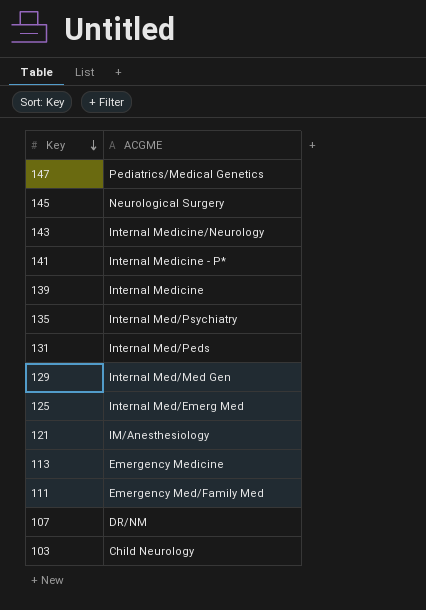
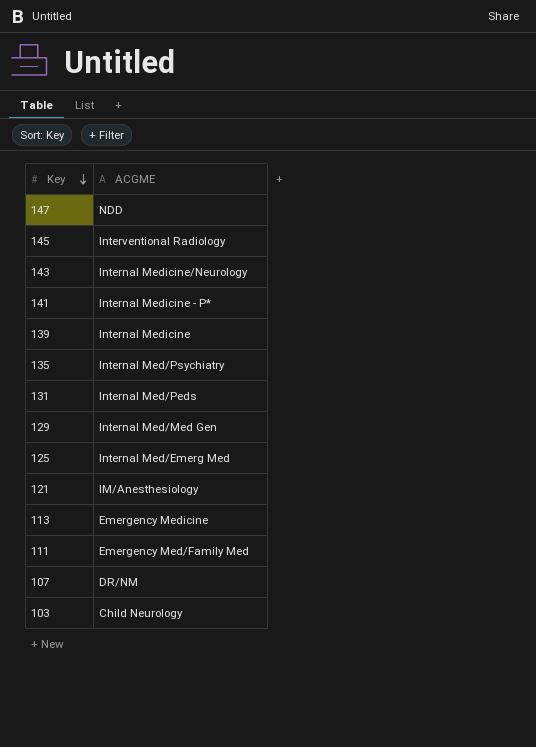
147 | ACGME: Pediatrics/Medical Genetics -> NDD
145 | ACGME: Neurological Surgery -> Interventional Radiology

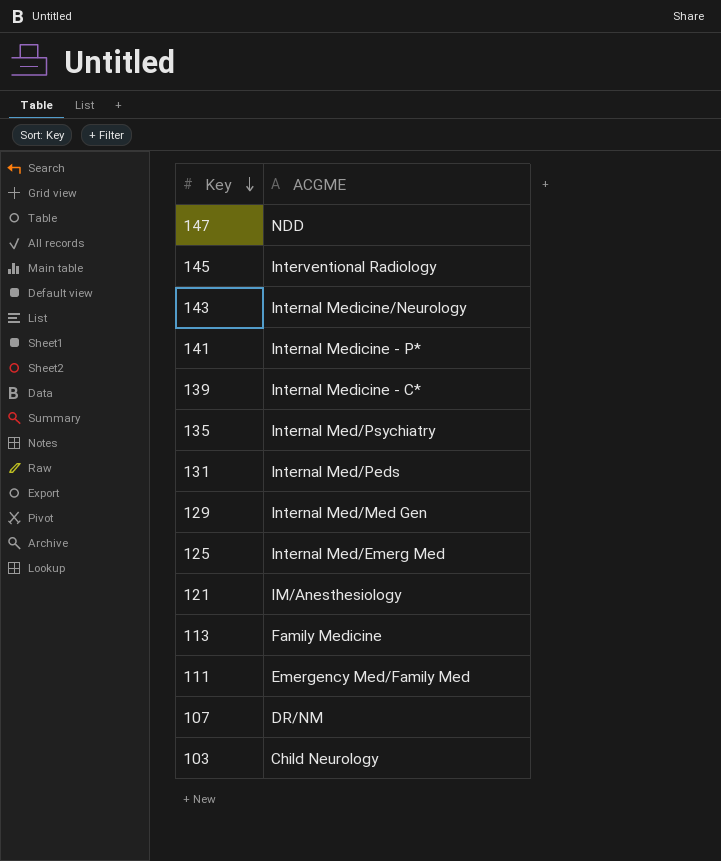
139 | ACGME: Internal Medicine -> Internal Medicine - C*
113 | ACGME: Emergency Medicine -> Family Medicine

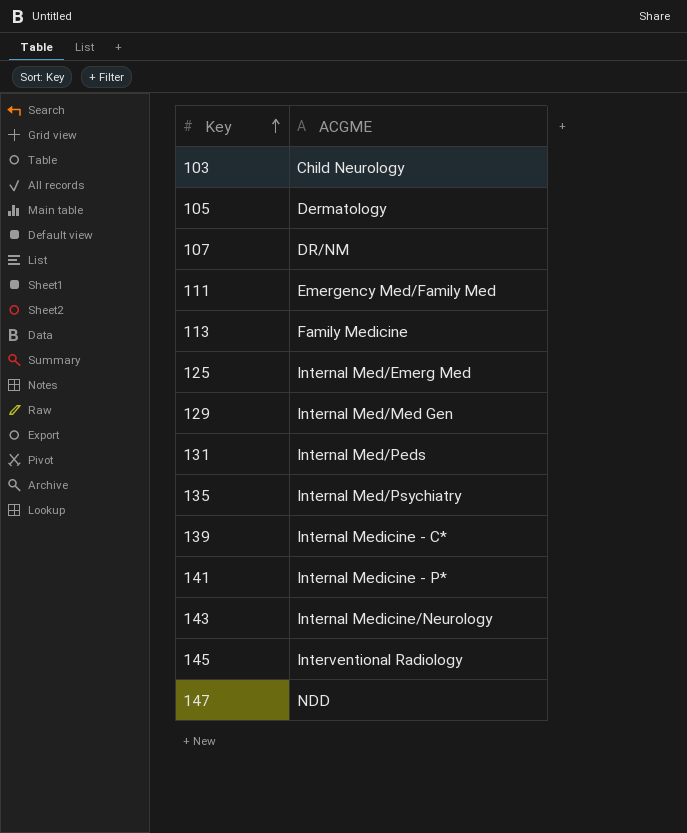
row order: Key descending -> Key ascending
row 121: IM/Anesthesiology -> none
row 105: none -> Dermatology

